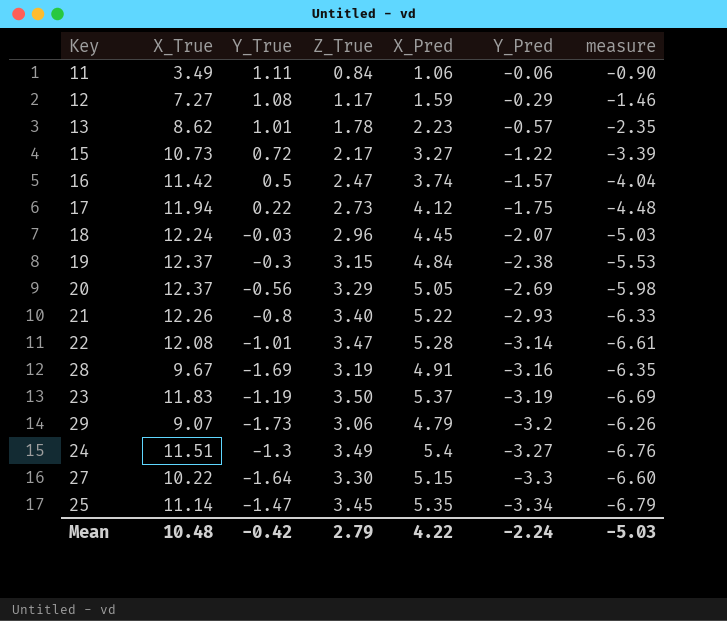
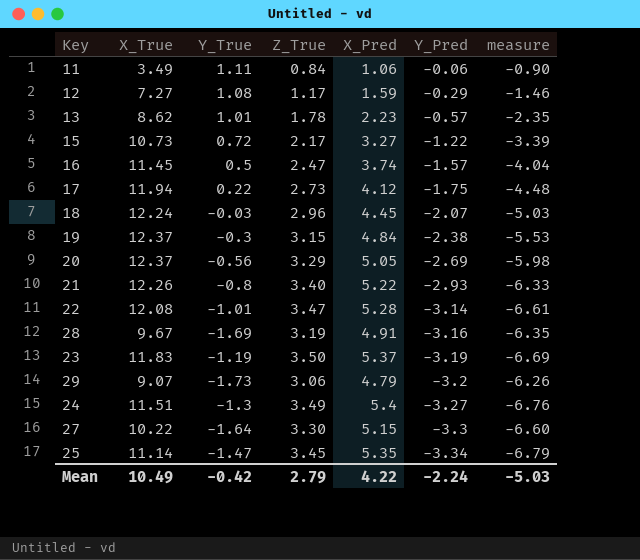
16 | X_True: 11.42 -> 11.45
Mean | X_True: 10.48 -> 10.49

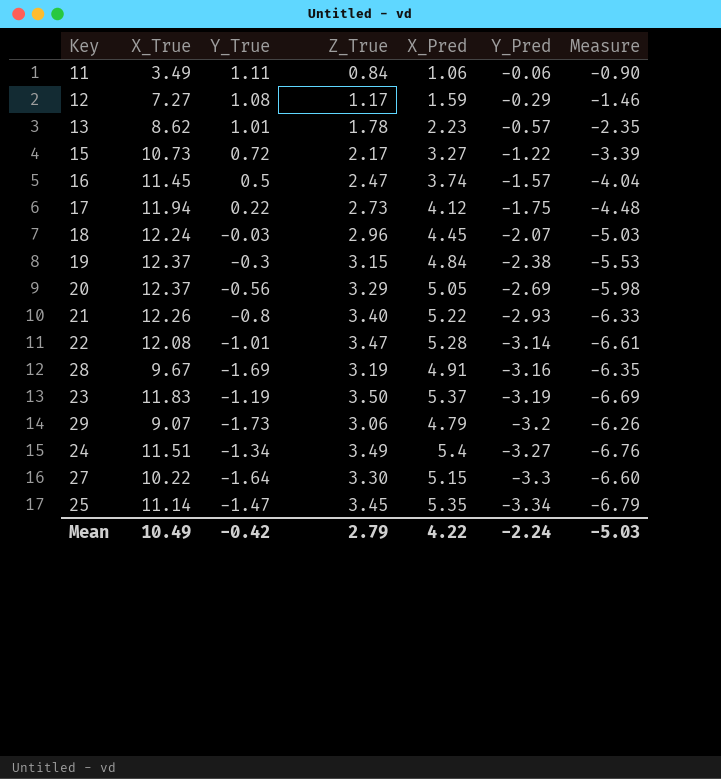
column name: measure -> Measure
24 | Y_True: -1.3 -> -1.34

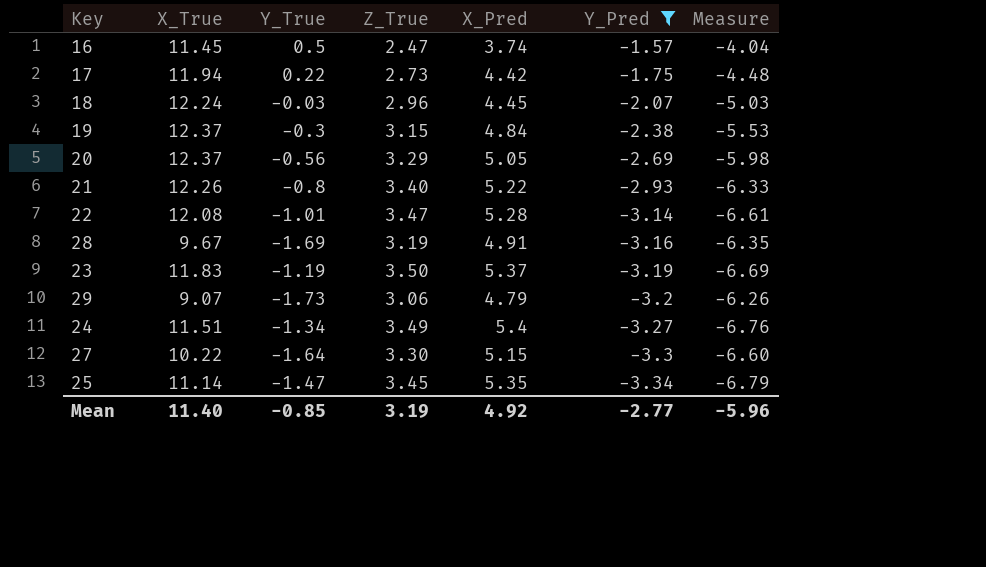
filter: none -> Y_Pred <= -1.57
17 | X_Pred: 4.12 -> 4.42
Mean | X_True: 10.49 -> 11.40
Mean | Y_True: -0.42 -> -0.85
Mean | Z_True: 2.79 -> 3.19
Mean | X_Pred: 4.22 -> 4.92
Mean | Y_Pred: -2.24 -> -2.77
Mean | Measure: -5.03 -> -5.96

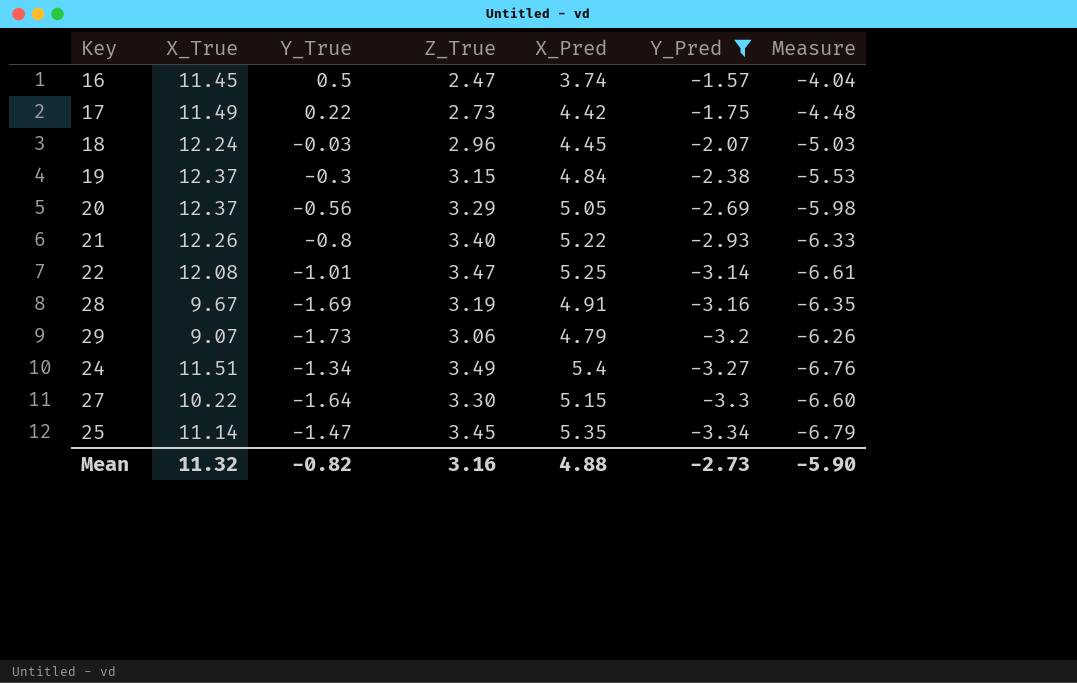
row 23: 11.83 | -1.19 | 3.50 | 5.37 | -3.19 | -6.69 -> none
17 | X_True: 11.94 -> 11.49
22 | X_Pred: 5.28 -> 5.25
Mean | X_True: 11.40 -> 11.32
Mean | Y_True: -0.85 -> -0.82
Mean | Z_True: 3.19 -> 3.16
Mean | X_Pred: 4.92 -> 4.88
Mean | Y_Pred: -2.77 -> -2.73
Mean | Measure: -5.96 -> -5.90

